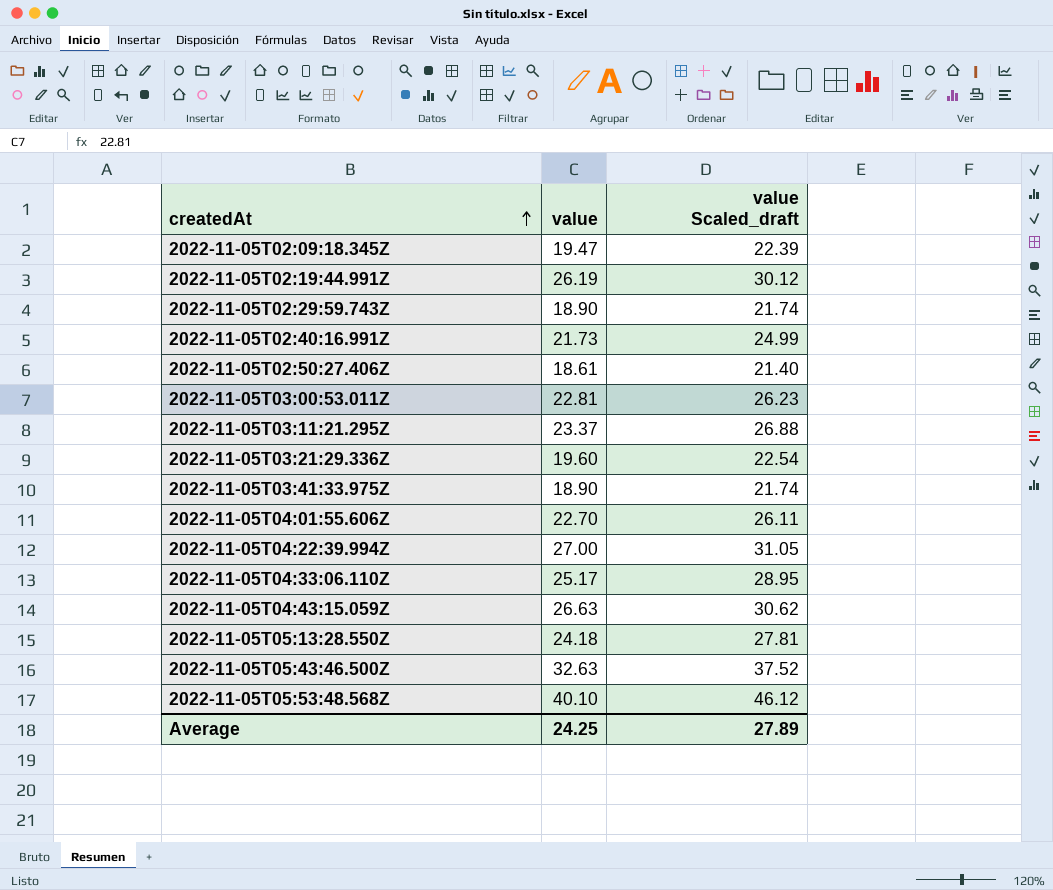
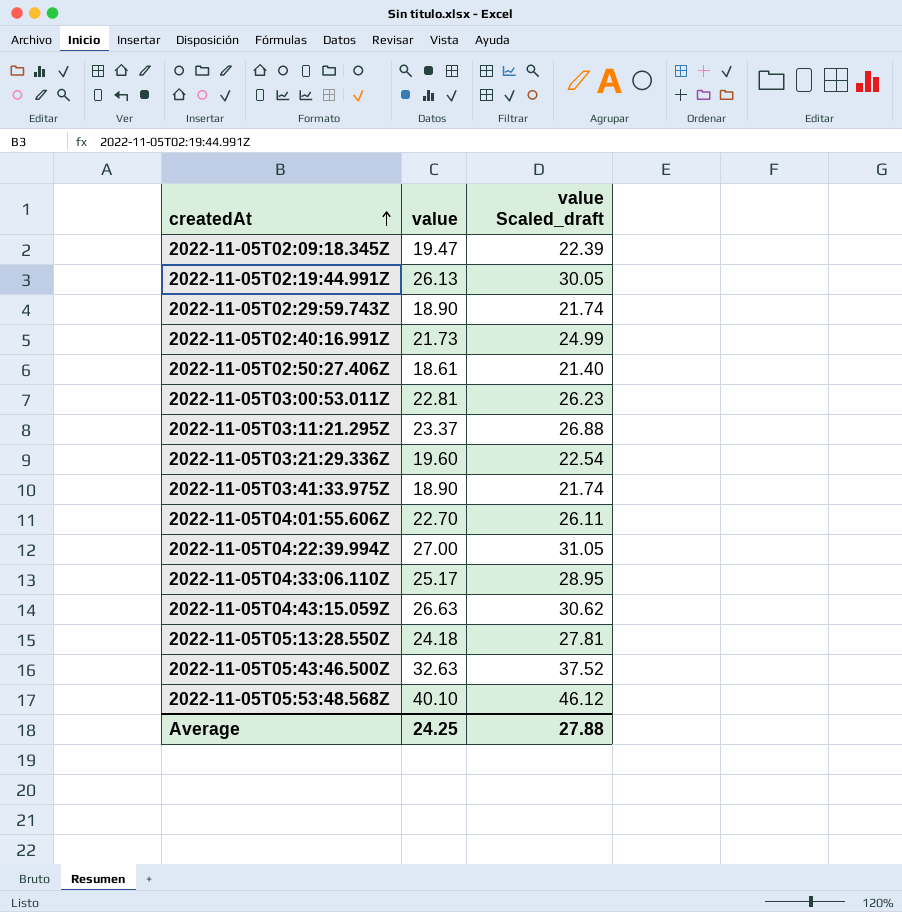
2022-11-05T02:19:44.991Z | value: 26.19 -> 26.13
2022-11-05T02:19:44.991Z | value Scaled_draft: 30.12 -> 30.05
Average | value Scaled_draft: 27.89 -> 27.88

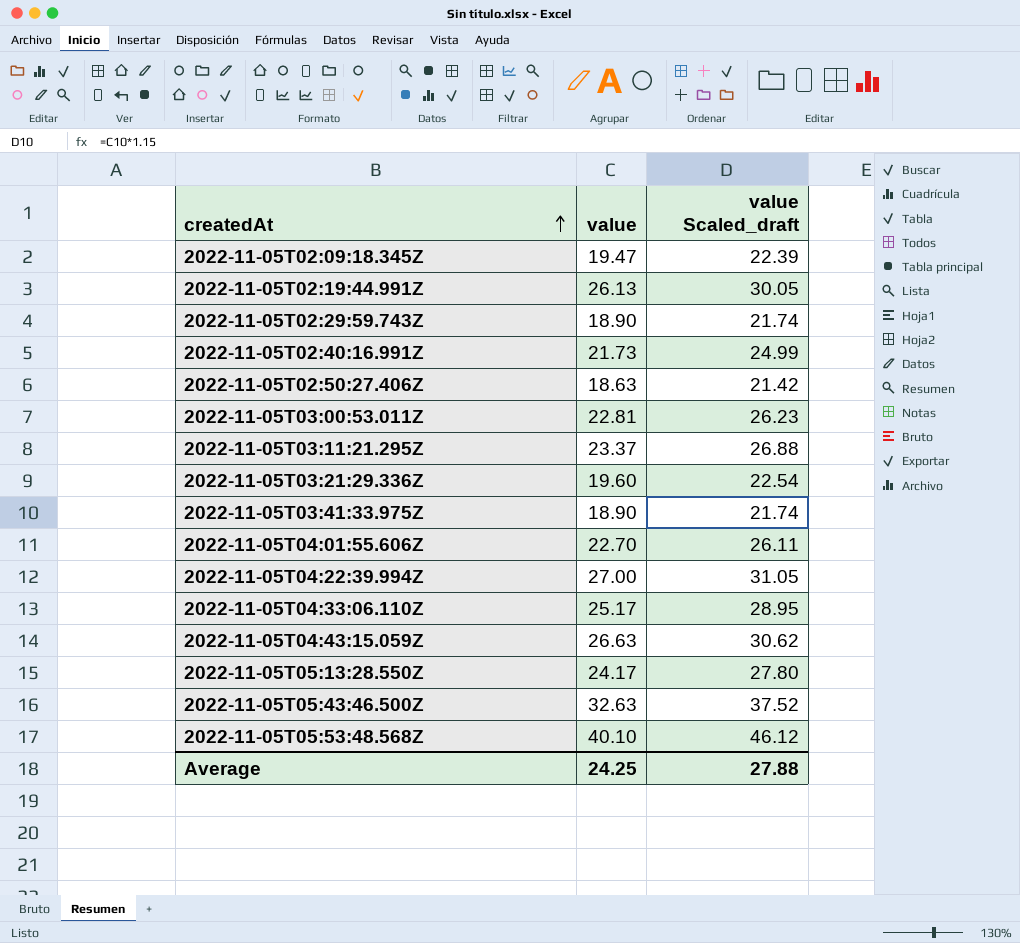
2022-11-05T02:50:27.406Z | value: 18.61 -> 18.63
2022-11-05T02:50:27.406Z | value Scaled_draft: 21.40 -> 21.42
2022-11-05T05:13:28.550Z | value: 24.18 -> 24.17
2022-11-05T05:13:28.550Z | value Scaled_draft: 27.81 -> 27.80

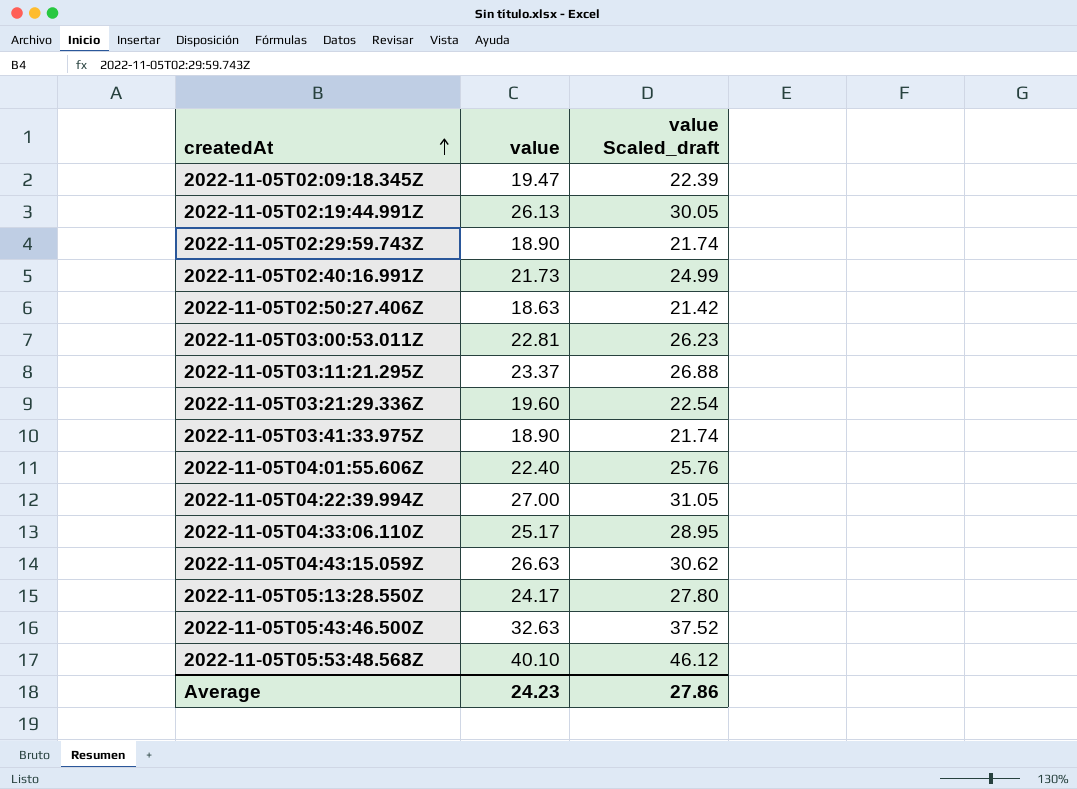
2022-11-05T04:01:55.606Z | value: 22.70 -> 22.40
2022-11-05T04:01:55.606Z | value Scaled_draft: 26.11 -> 25.76
Average | value: 24.25 -> 24.23
Average | value Scaled_draft: 27.88 -> 27.86

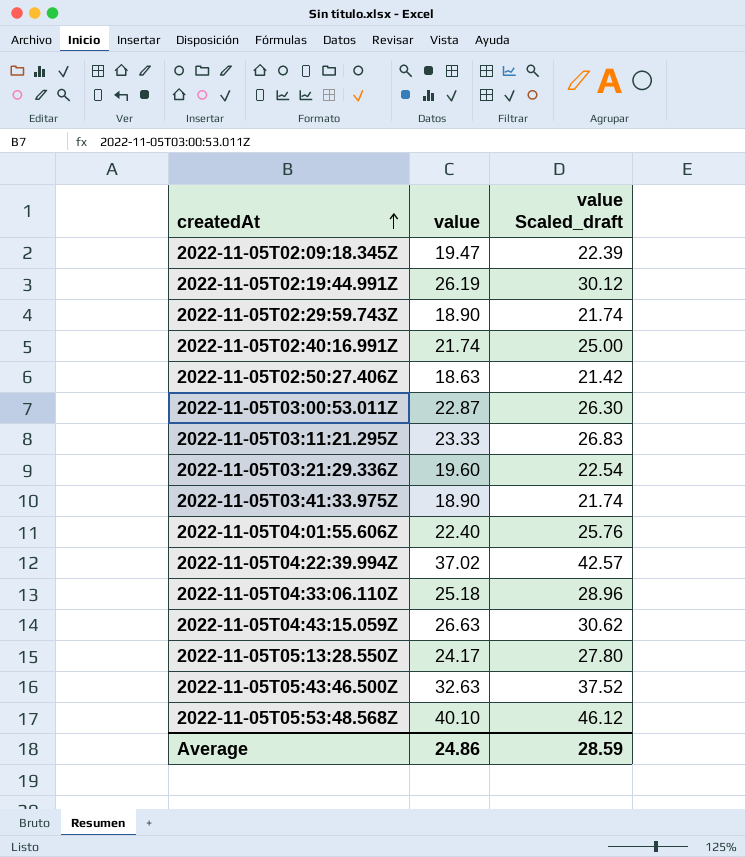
2022-11-05T02:19:44.991Z | value: 26.13 -> 26.19
2022-11-05T02:19:44.991Z | value Scaled_draft: 30.05 -> 30.12
2022-11-05T02:40:16.991Z | value: 21.73 -> 21.74
2022-11-05T02:40:16.991Z | value Scaled_draft: 24.99 -> 25.00
2022-11-05T03:00:53.011Z | value: 22.81 -> 22.87
2022-11-05T03:00:53.011Z | value Scaled_draft: 26.23 -> 26.30
2022-11-05T03:11:21.295Z | value: 23.37 -> 23.33
2022-11-05T03:11:21.295Z | value Scaled_draft: 26.88 -> 26.83
2022-11-05T04:22:39.994Z | value: 27.00 -> 37.02
2022-11-05T04:22:39.994Z | value Scaled_draft: 31.05 -> 42.57
2022-11-05T04:33:06.110Z | value: 25.17 -> 25.18
2022-11-05T04:33:06.110Z | value Scaled_draft: 28.95 -> 28.96
Average | value: 24.23 -> 24.86
Average | value Scaled_draft: 27.86 -> 28.59

